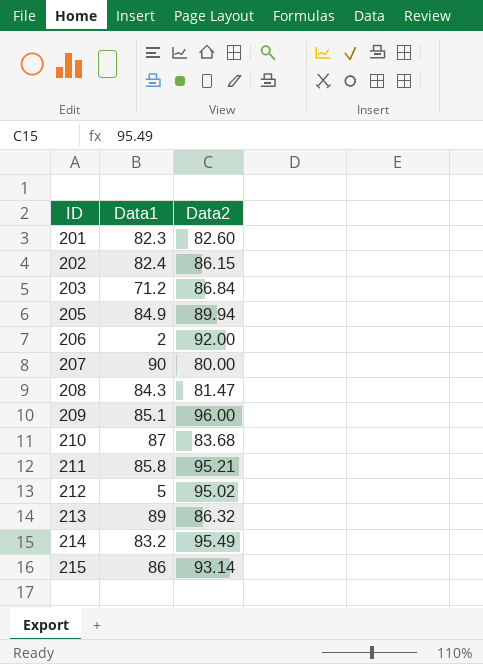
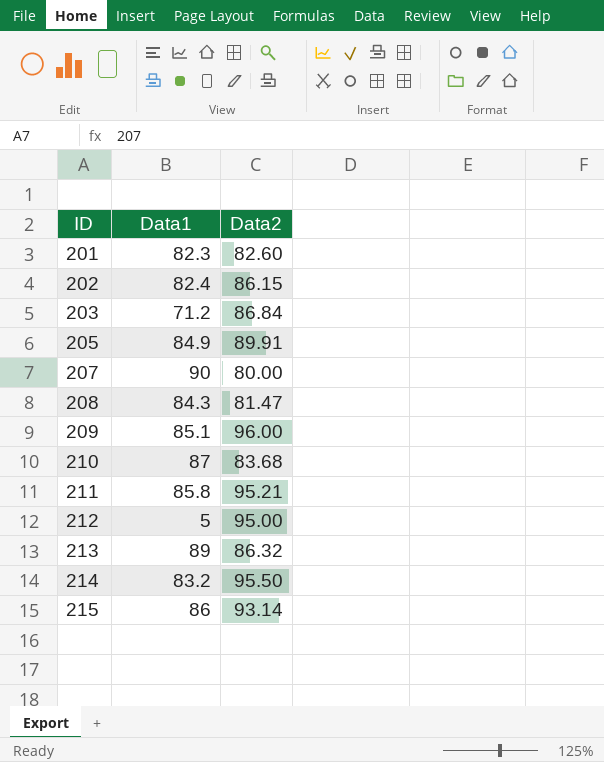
row 206: 2 | 92.00 -> none
205 | Data2: 89.94 -> 89.91
212 | Data2: 95.02 -> 95.00
214 | Data2: 95.49 -> 95.50

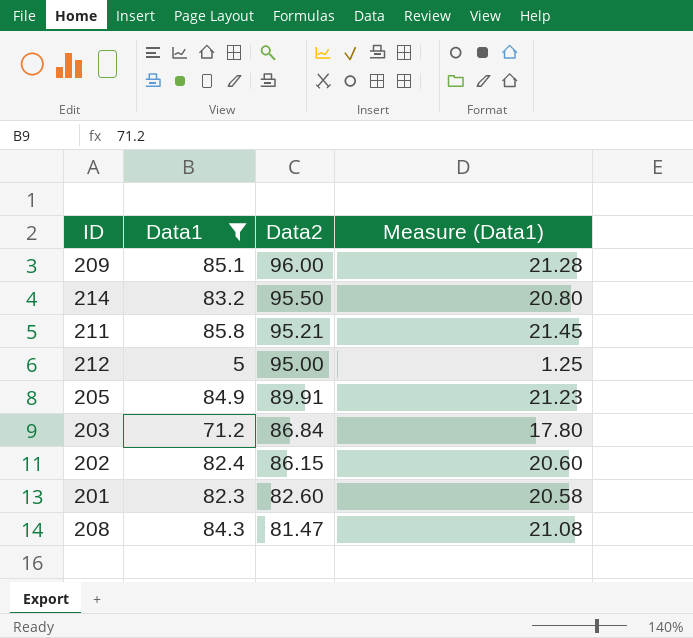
filter: none -> Data1 <= 85.8
row order: ID ascending -> Data2 descending
column Measure (Data1) | formula: none -> [Data1] * 0.25

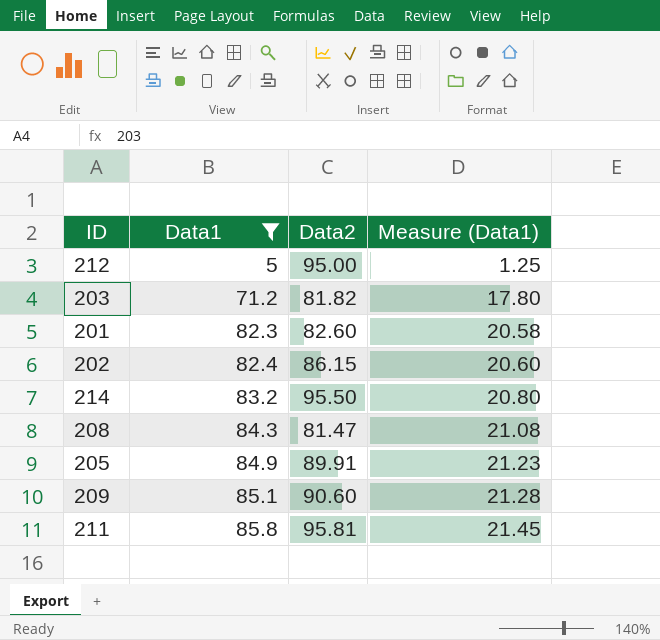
row order: Data2 descending -> Data1 ascending
203 | Data2: 86.84 -> 81.82
209 | Data2: 96.00 -> 90.60
211 | Data2: 95.21 -> 95.81

